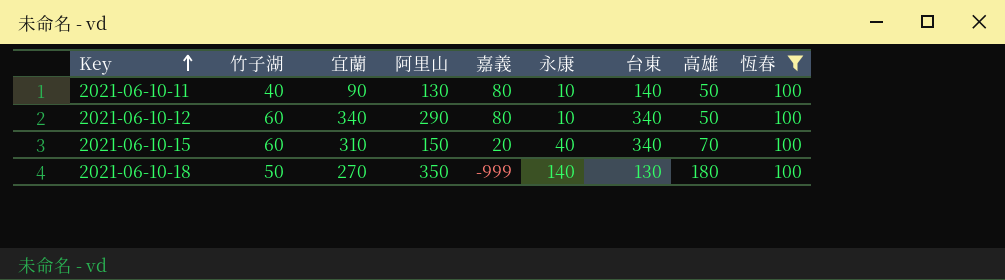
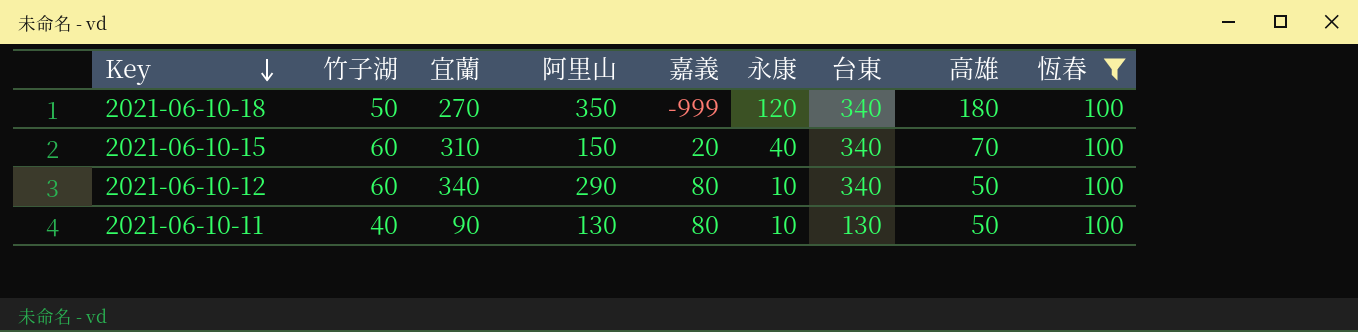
row order: Key ascending -> Key descending
2021-06-10-18 | 永康: 140 -> 120
2021-06-10-18 | 台東: 130 -> 340
2021-06-10-11 | 台東: 140 -> 130

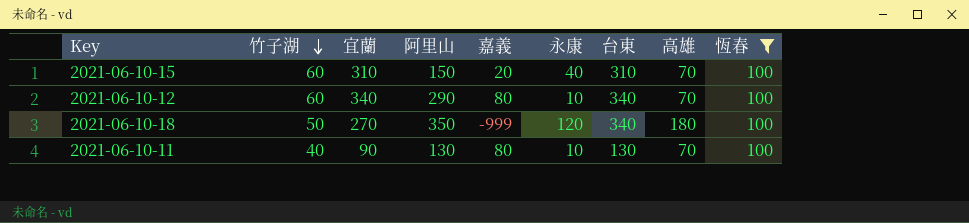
row order: Key descending -> 竹子湖 descending
2021-06-10-15 | 台東: 340 -> 310
2021-06-10-12 | 高雄: 50 -> 70
2021-06-10-11 | 高雄: 50 -> 70

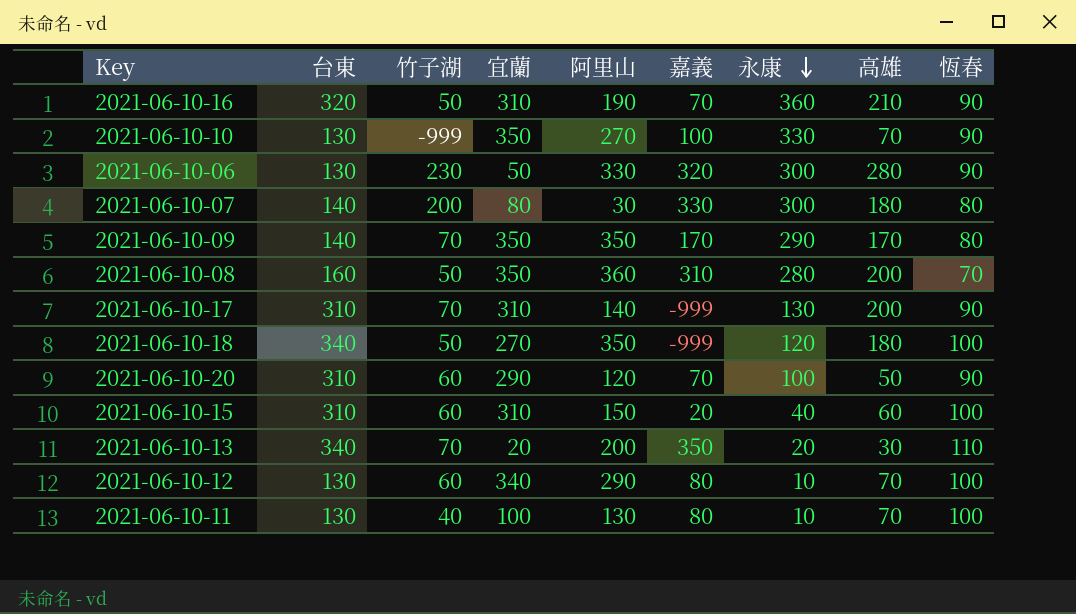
filter: 恆春 = 100 -> none
row order: 竹子湖 descending -> 永康 descending
column 台東 | position: 7 -> 2
2021-06-10-15 | 高雄: 70 -> 60
2021-06-10-12 | 台東: 340 -> 130
2021-06-10-11 | 宜蘭: 90 -> 100

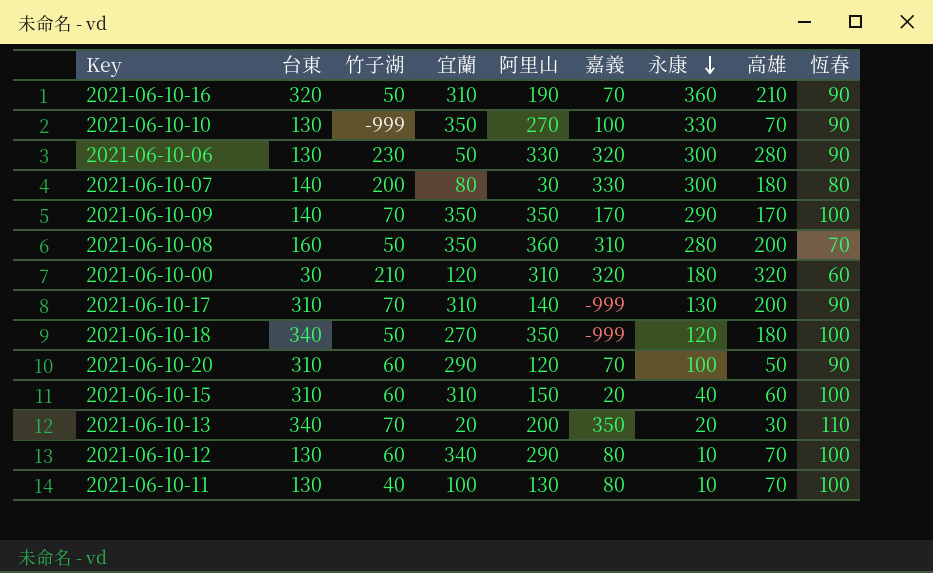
2021-06-10-09 | 恆春: 80 -> 100
row 2021-06-10-00: none -> 30 | 210 | 120 | 310 | 320 | 180 | 320 | 60

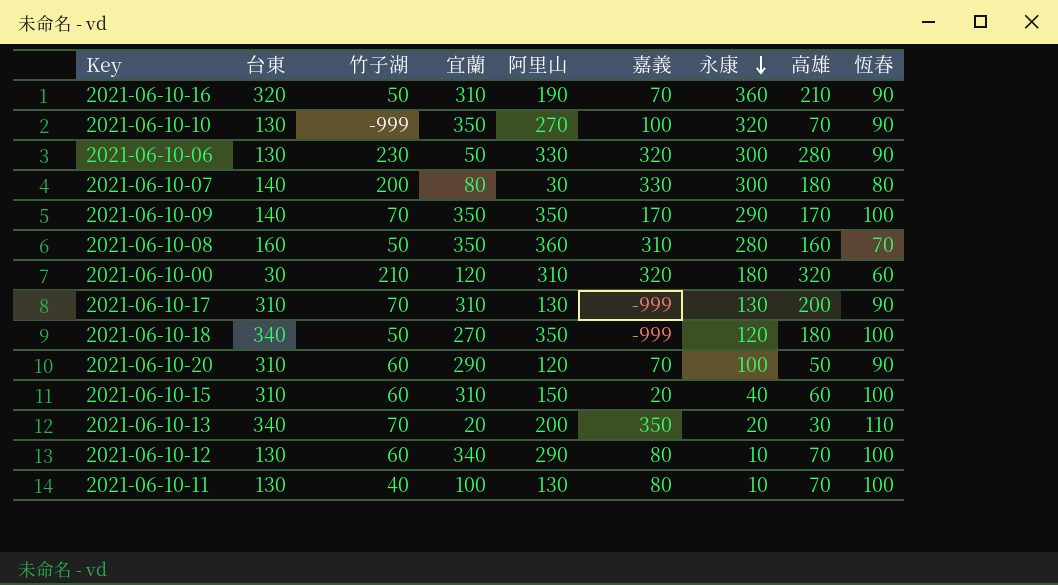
2021-06-10-10 | 永康: 330 -> 320
2021-06-10-08 | 高雄: 200 -> 160
2021-06-10-17 | 阿里山: 140 -> 130

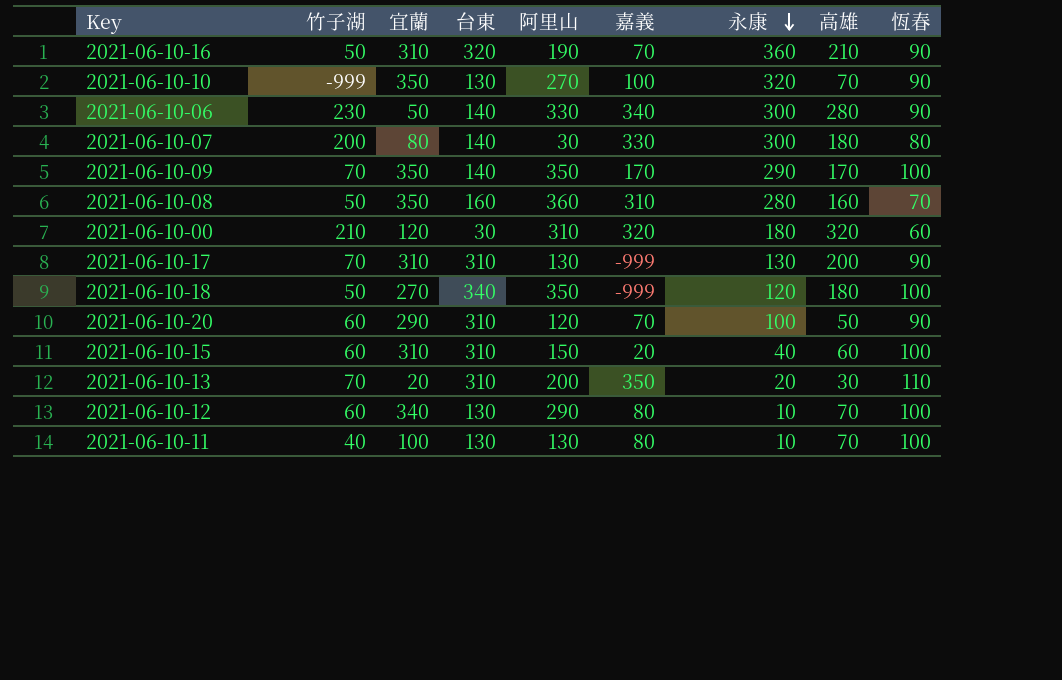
column 台東 | position: 2 -> 4
2021-06-10-06 | 台東: 130 -> 140
2021-06-10-06 | 嘉義: 320 -> 340
2021-06-10-13 | 台東: 340 -> 310

